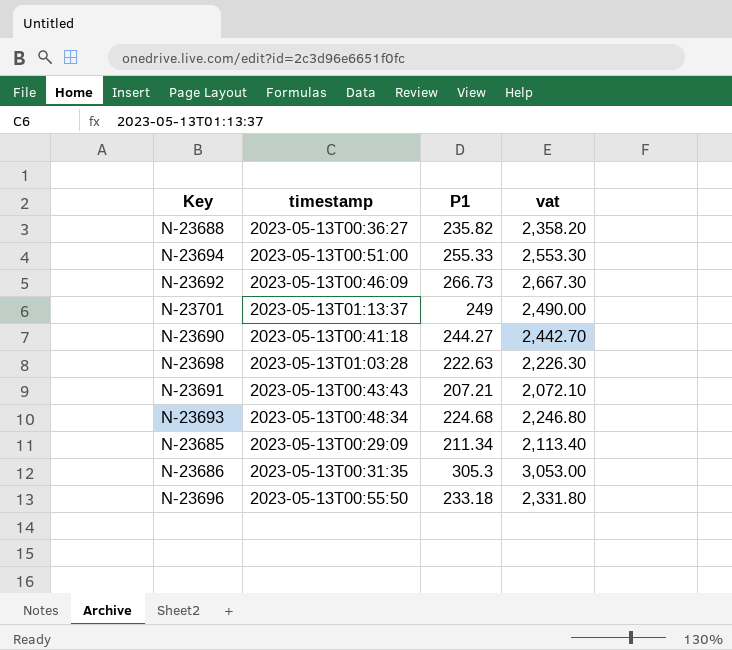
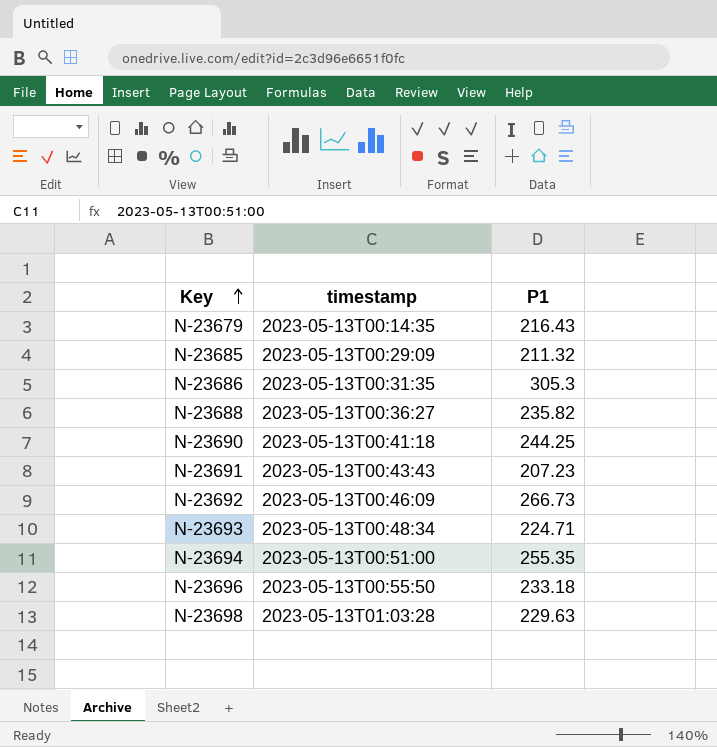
row order: none -> Key ascending
column vat | formula: [P1] * 10 -> none
row N-23701: 2023-05-13T01:13:37 | 249 | 2,490.00 -> none
row N-23679: none -> 2023-05-13T00:14:35 | 216.43
N-23685 | P1: 211.34 -> 211.32
N-23690 | P1: 244.27 -> 244.25
N-23691 | P1: 207.21 -> 207.23
N-23693 | P1: 224.68 -> 224.71
N-23694 | P1: 255.33 -> 255.35
N-23698 | P1: 222.63 -> 229.63

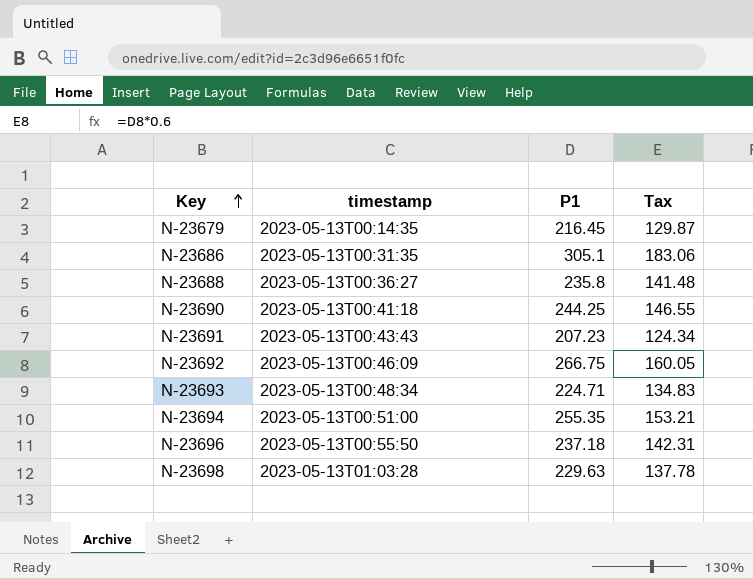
column Tax | formula: none -> [P1] * 0.6
row N-23685: 2023-05-13T00:29:09 | 211.32 -> none
N-23679 | P1: 216.43 -> 216.45
N-23686 | P1: 305.3 -> 305.1
N-23688 | P1: 235.82 -> 235.8
N-23692 | P1: 266.73 -> 266.75
N-23696 | P1: 233.18 -> 237.18

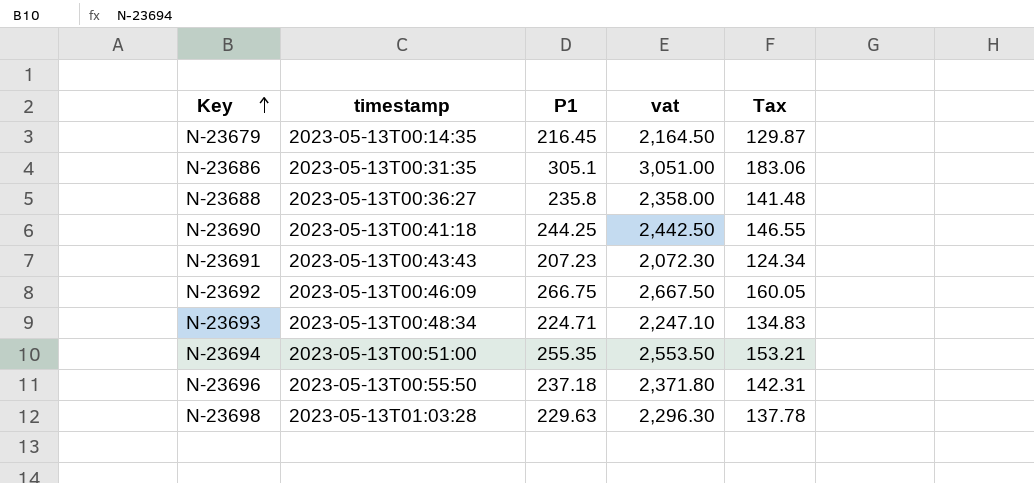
column vat | formula: none -> [P1] * 10

